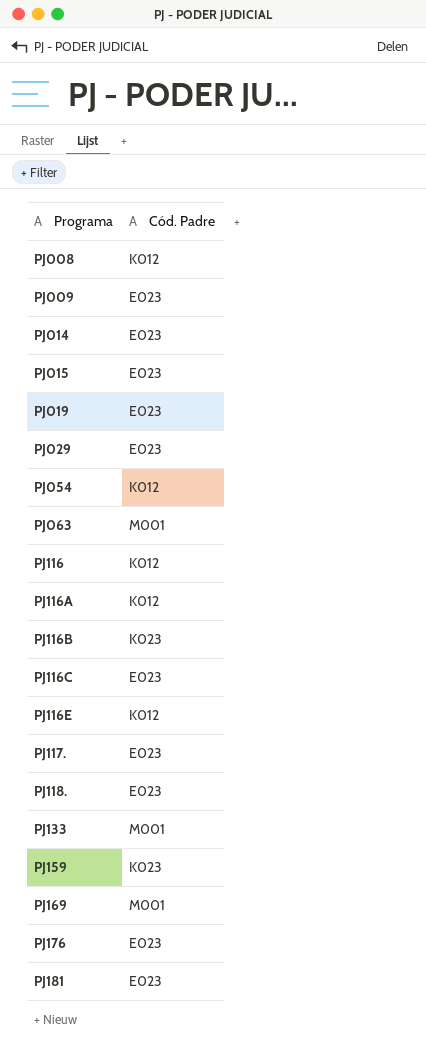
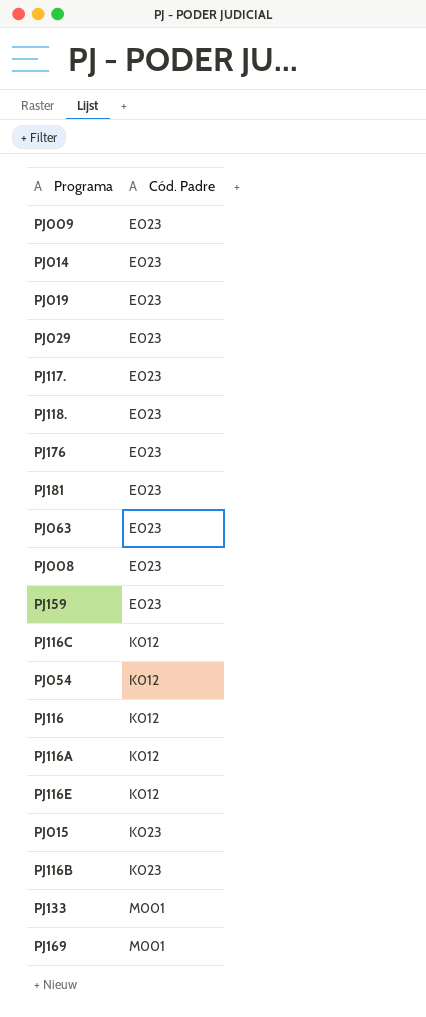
row order: Programa ascending -> Cód. Padre ascending
PJ063 | Cód. Padre: M001 -> E023
PJ008 | Cód. Padre: K012 -> E023
PJ159 | Cód. Padre: K023 -> E023
PJ116C | Cód. Padre: E023 -> K012
PJ015 | Cód. Padre: E023 -> K023

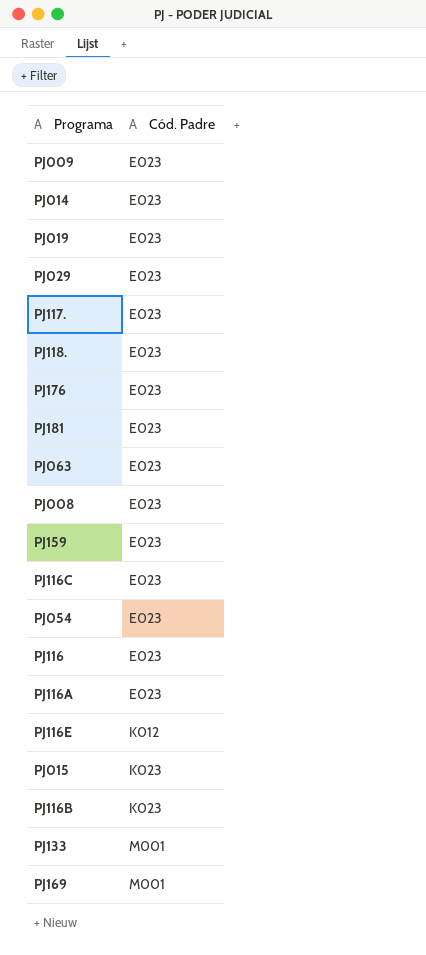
PJ116C | Cód. Padre: K012 -> E023
PJ054 | Cód. Padre: K012 -> E023
PJ116 | Cód. Padre: K012 -> E023
PJ116A | Cód. Padre: K012 -> E023

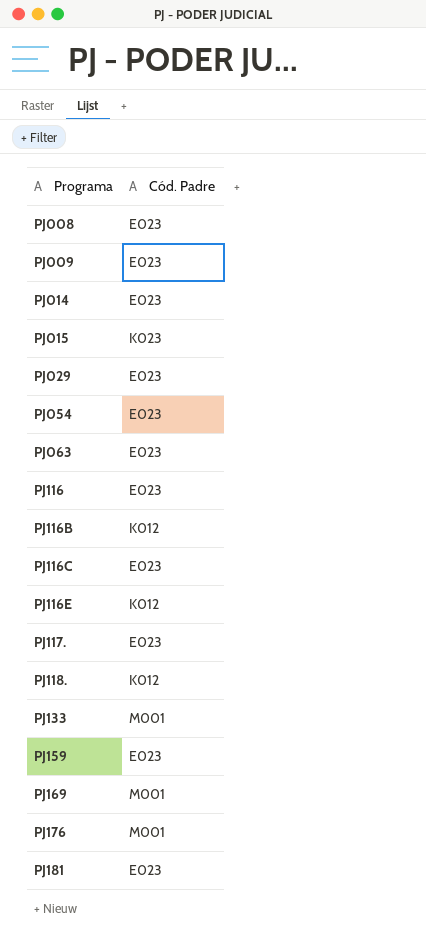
row order: Cód. Padre ascending -> Programa ascending
row PJ019: E023 -> none
row PJ116A: E023 -> none
PJ116B | Cód. Padre: K023 -> K012
PJ118. | Cód. Padre: E023 -> K012
PJ176 | Cód. Padre: E023 -> M001

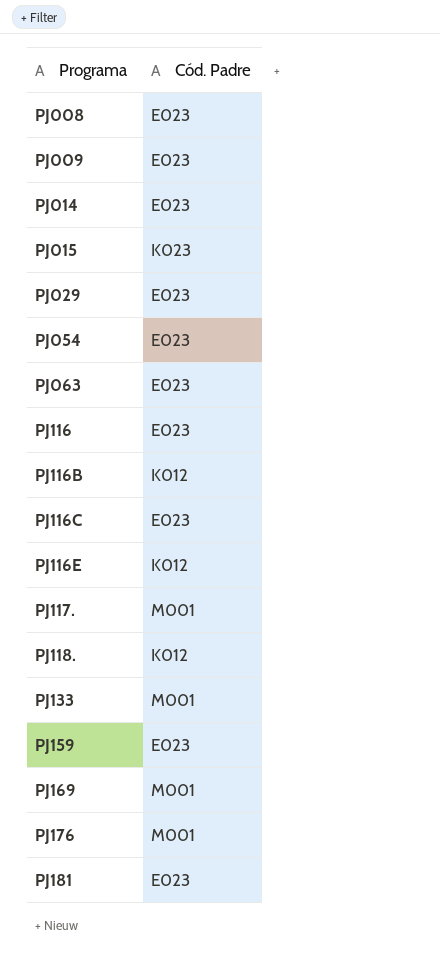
PJ117. | Cód. Padre: E023 -> M001

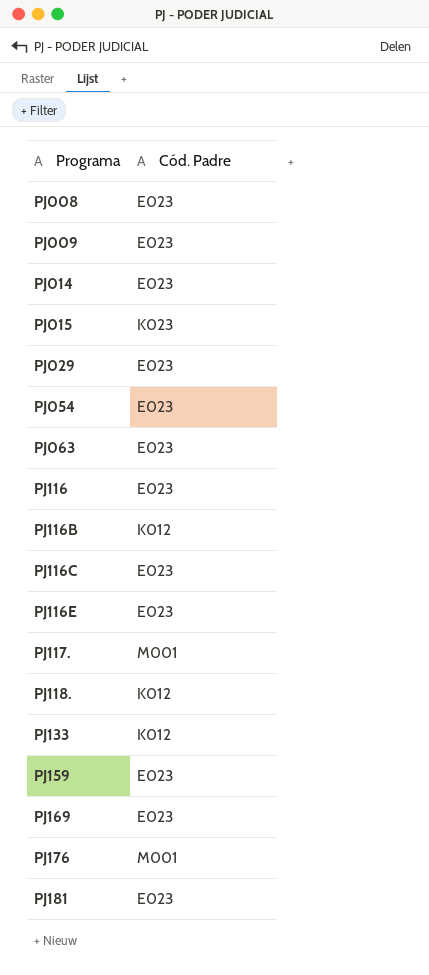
PJ116E | Cód. Padre: K012 -> E023
PJ133 | Cód. Padre: M001 -> K012
PJ169 | Cód. Padre: M001 -> E023

